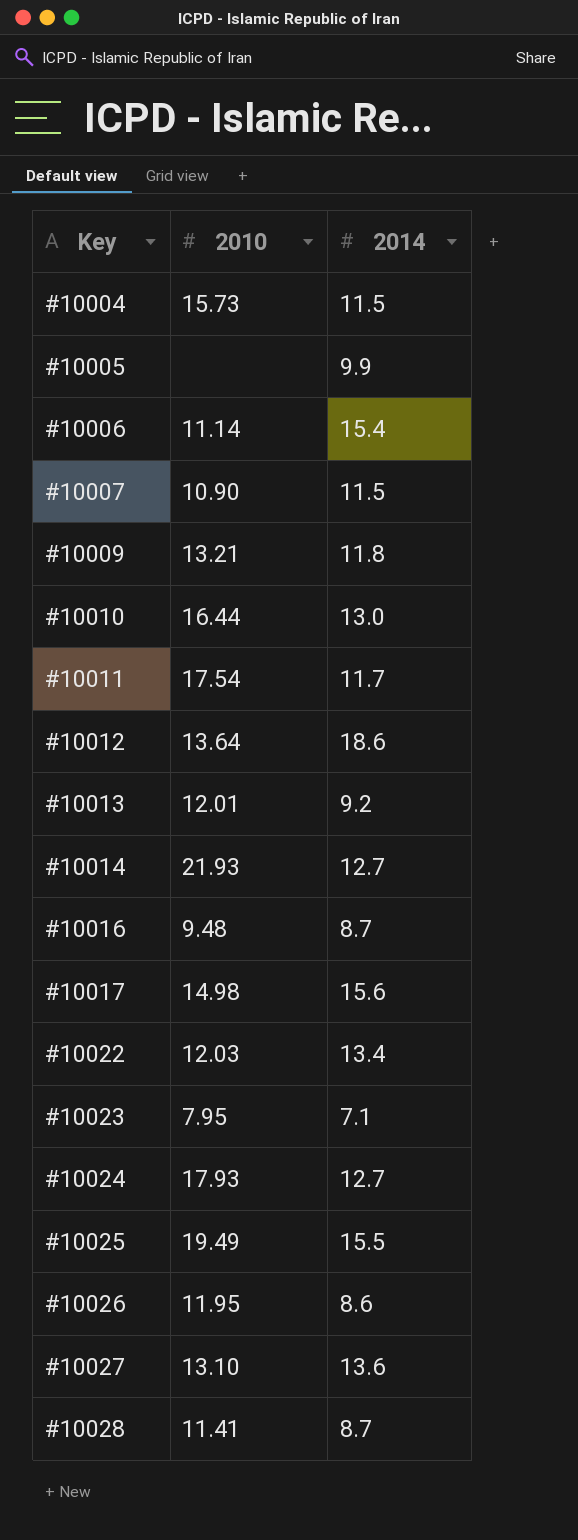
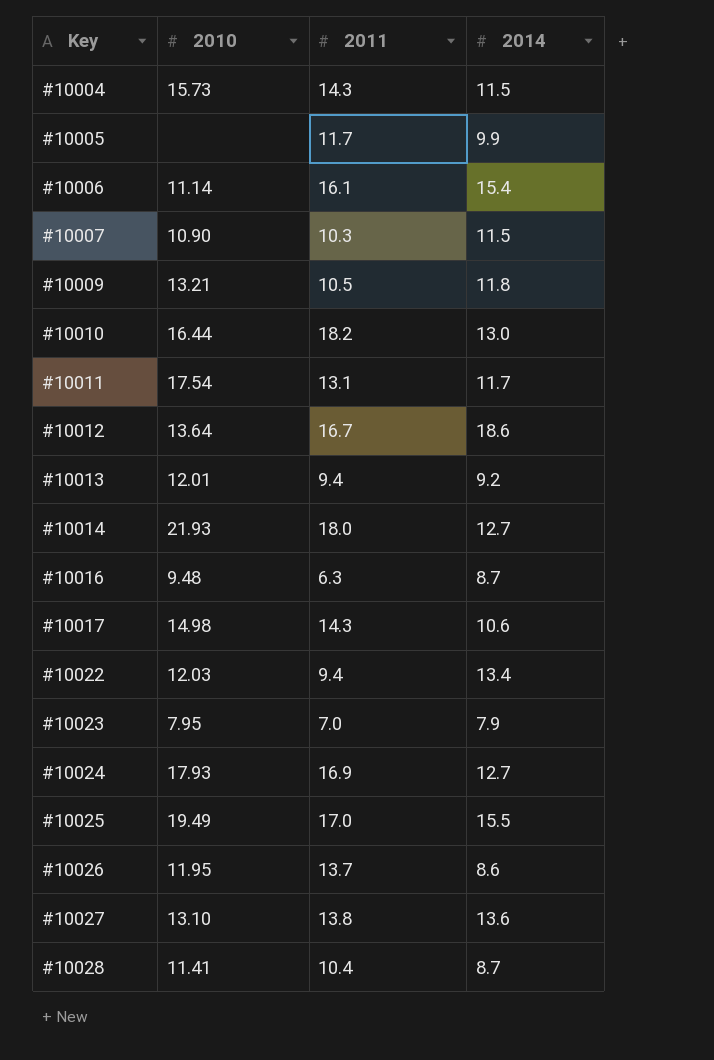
column 2011 | position: none -> 3
#10017 | 2014: 15.6 -> 10.6
#10023 | 2014: 7.1 -> 7.9

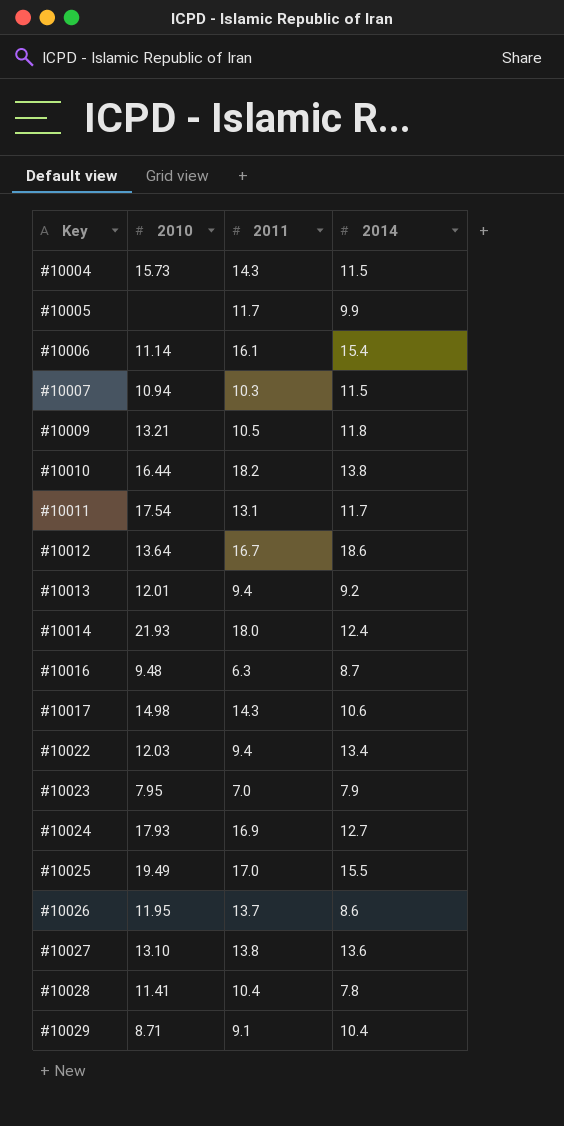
#10007 | 2010: 10.90 -> 10.94
#10010 | 2014: 13.0 -> 13.8
#10014 | 2014: 12.7 -> 12.4
#10028 | 2014: 8.7 -> 7.8
row #10029: none -> 8.71 | 9.1 | 10.4

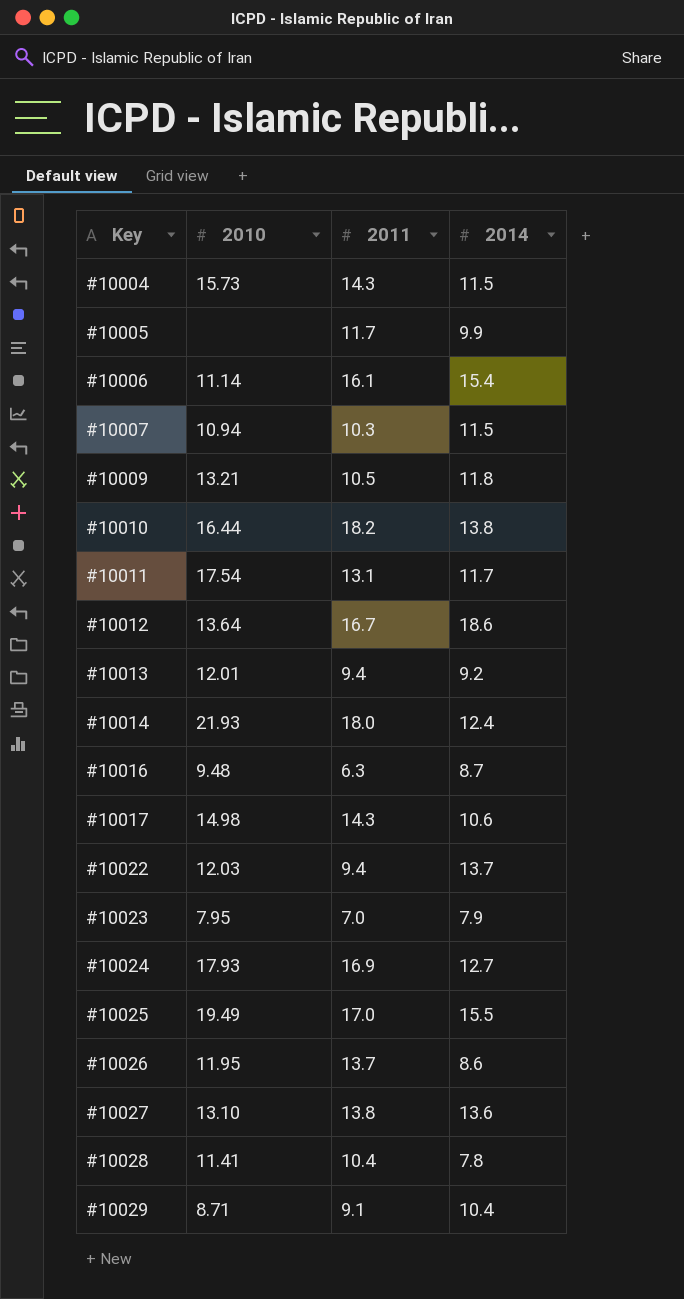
#10022 | 2014: 13.4 -> 13.7

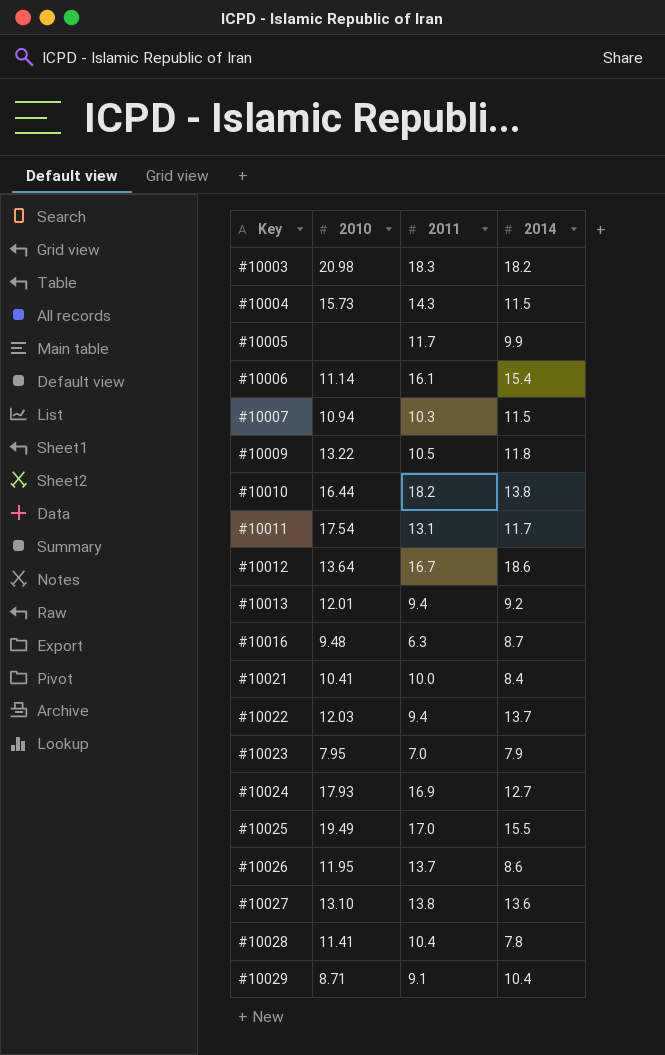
row #10014: 21.93 | 18.0 | 12.4 -> none
row #10017: 14.98 | 14.3 | 10.6 -> none
row #10003: none -> 20.98 | 18.3 | 18.2
#10009 | 2010: 13.21 -> 13.22
row #10021: none -> 10.41 | 10.0 | 8.4

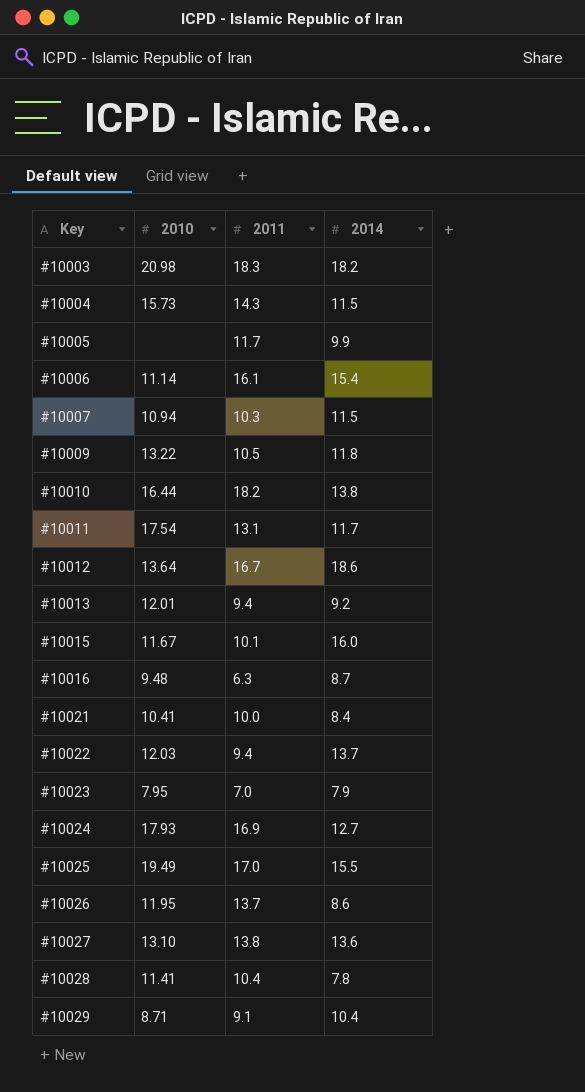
row #10015: none -> 11.67 | 10.1 | 16.0

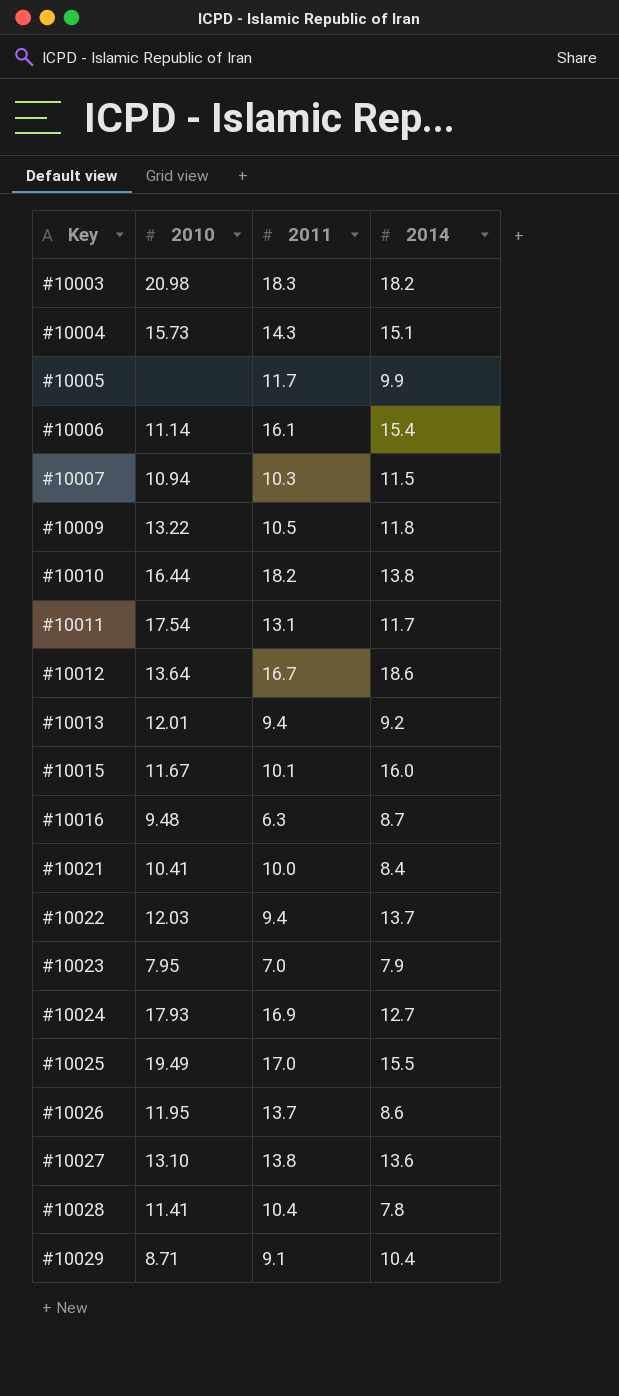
#10004 | 2014: 11.5 -> 15.1

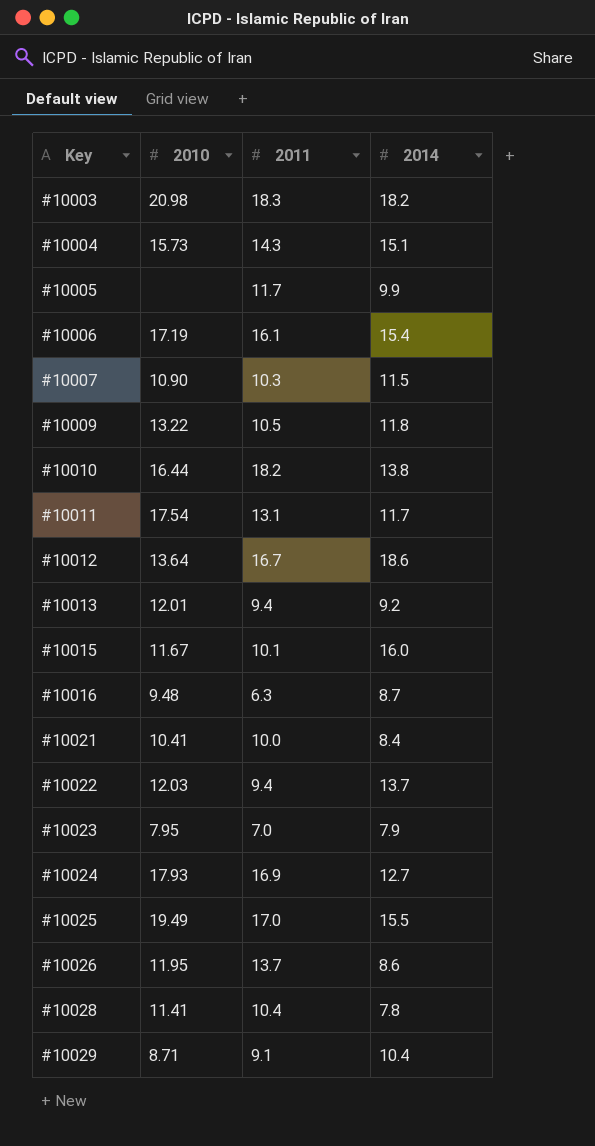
row #10027: 13.10 | 13.8 | 13.6 -> none
#10006 | 2010: 11.14 -> 17.19
#10007 | 2010: 10.94 -> 10.90

